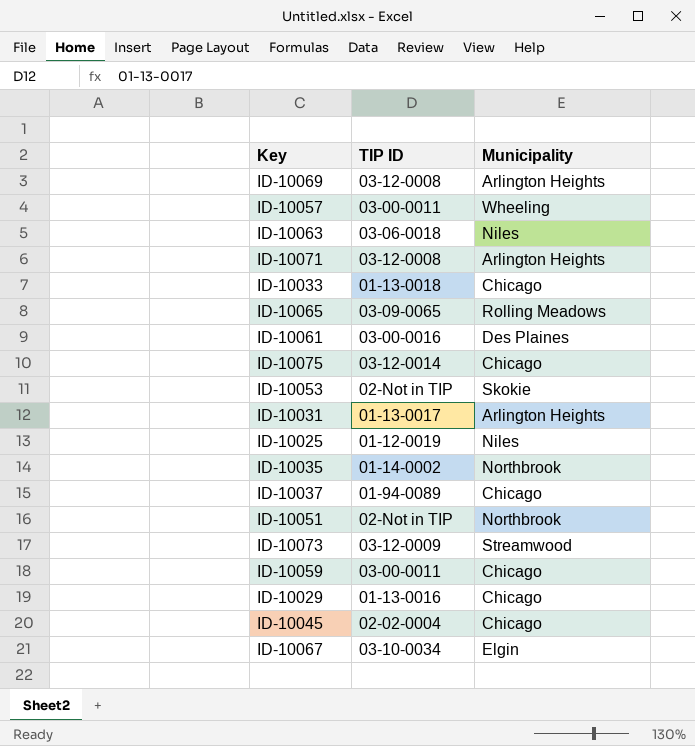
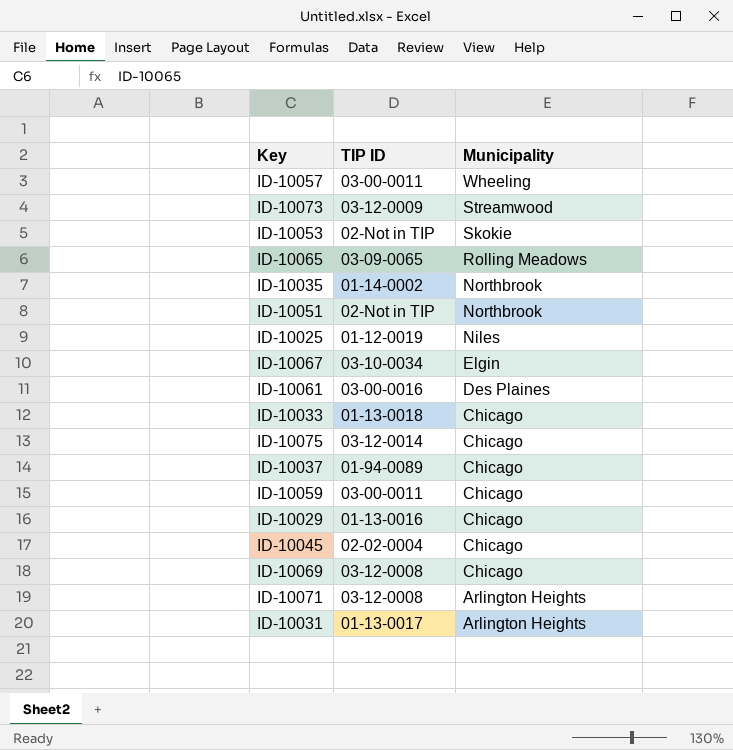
row order: none -> Municipality descending
row ID-10063: 03-06-0018 | Niles -> none
ID-10069 | Municipality: Arlington Heights -> Chicago

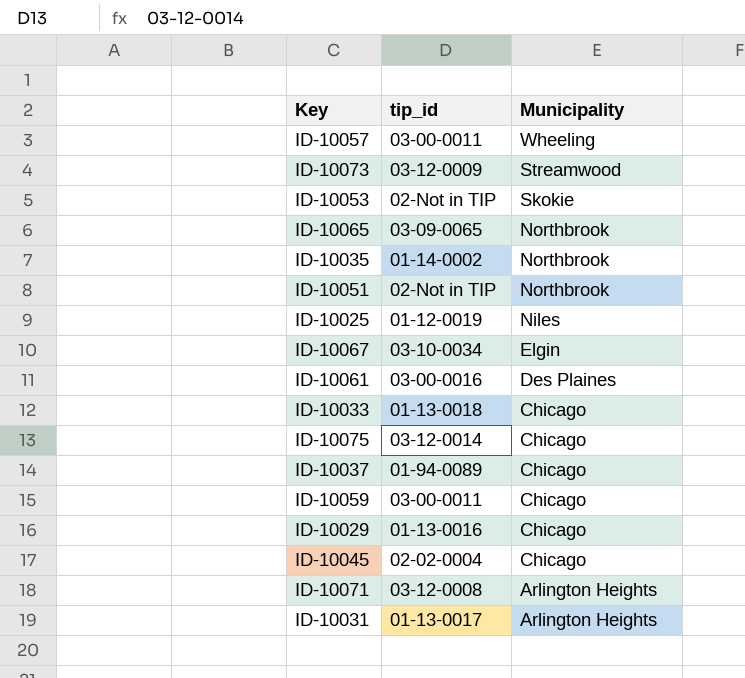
column name: TIP ID -> tip_id
row ID-10069: 03-12-0008 | Chicago -> none
ID-10065 | Municipality: Rolling Meadows -> Northbrook

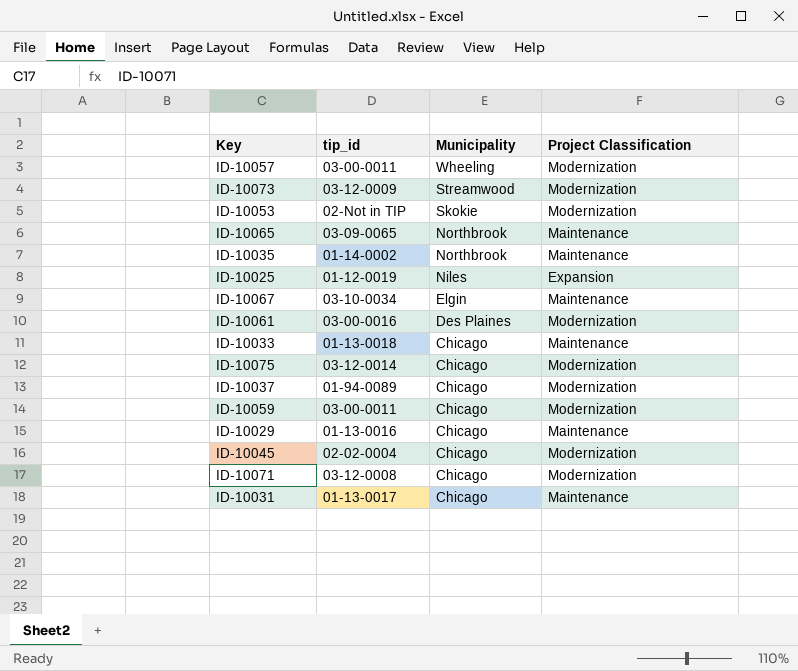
column Project Classification | position: none -> 4
row ID-10051: 02-Not in TIP | Northbrook -> none
ID-10071 | Municipality: Arlington Heights -> Chicago
ID-10031 | Municipality: Arlington Heights -> Chicago

